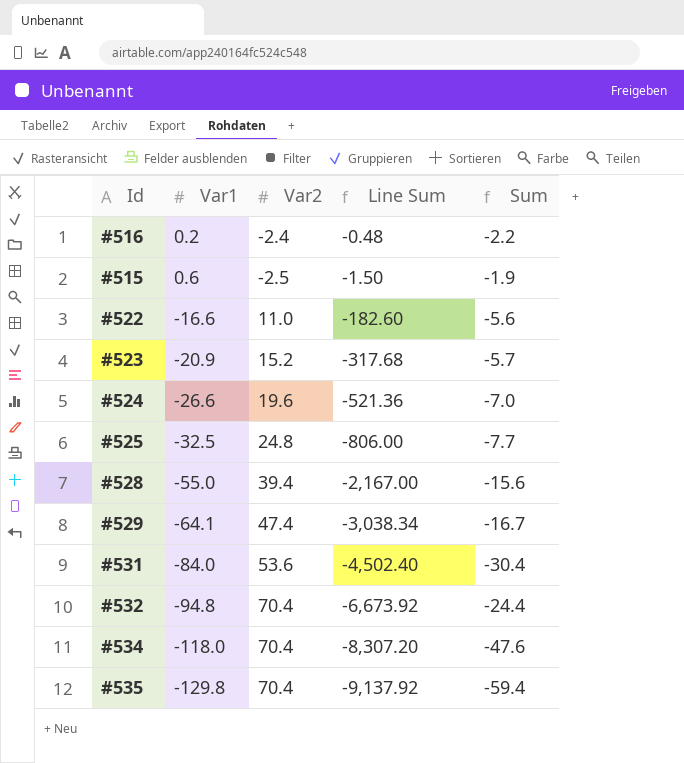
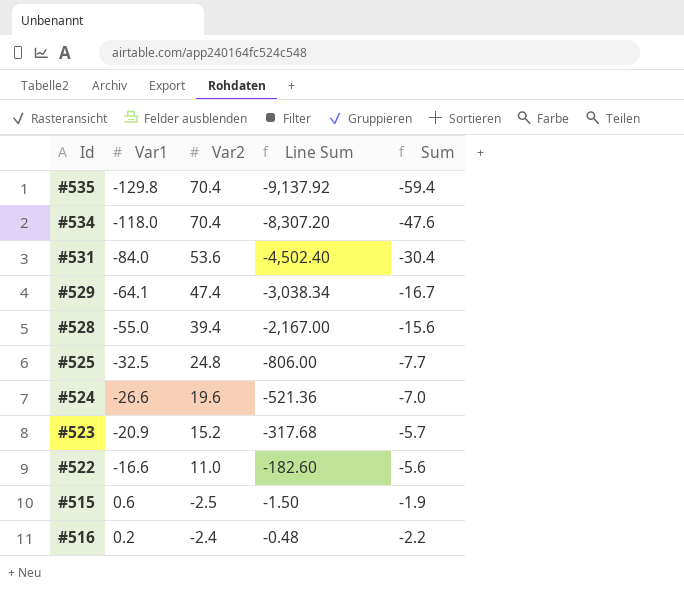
row order: Line Sum descending -> Line Sum ascending
row #532: -94.8 | 70.4 | -6,673.92 | -24.4 -> none

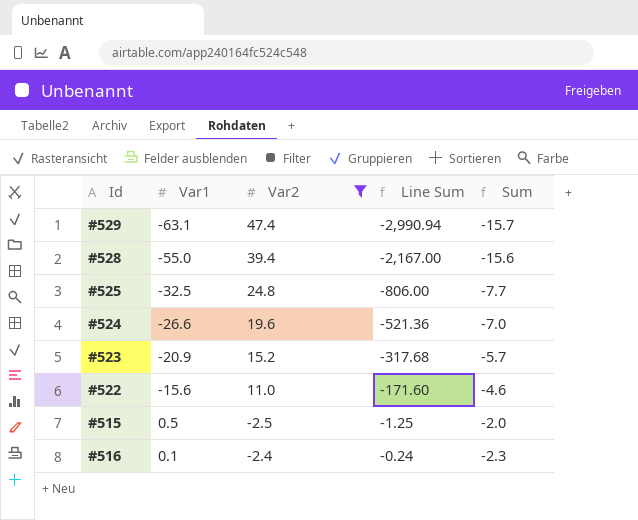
filter: none -> Var2 <= 47.4
#529 | Var1: -64.1 -> -63.1
#529 | Line Sum: -3,038.34 -> -2,990.94
#529 | Sum: -16.7 -> -15.7
#522 | Var1: -16.6 -> -15.6
#522 | Line Sum: -182.60 -> -171.60
#522 | Sum: -5.6 -> -4.6
#515 | Var1: 0.6 -> 0.5
#515 | Line Sum: -1.50 -> -1.25
#515 | Sum: -1.9 -> -2.0
#516 | Var1: 0.2 -> 0.1
#516 | Line Sum: -0.48 -> -0.24
#516 | Sum: -2.2 -> -2.3

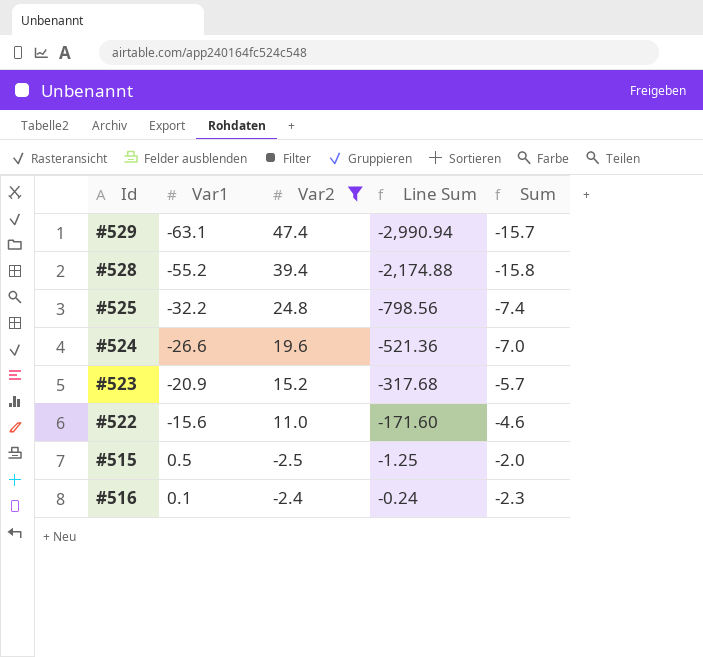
#528 | Var1: -55.0 -> -55.2
#528 | Line Sum: -2,167.00 -> -2,174.88
#528 | Sum: -15.6 -> -15.8
#525 | Var1: -32.5 -> -32.2
#525 | Line Sum: -806.00 -> -798.56
#525 | Sum: -7.7 -> -7.4

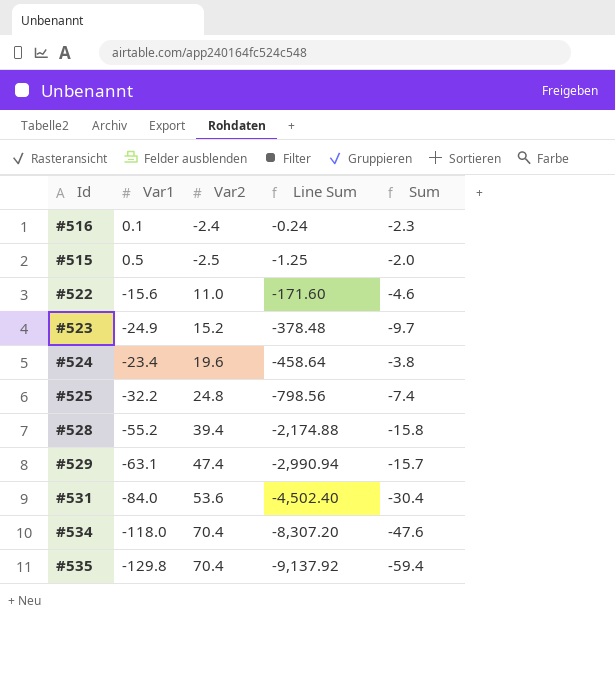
filter: Var2 <= 47.4 -> none
row order: Line Sum ascending -> Line Sum descending
#523 | Var1: -20.9 -> -24.9
#523 | Line Sum: -317.68 -> -378.48
#523 | Sum: -5.7 -> -9.7
#524 | Var1: -26.6 -> -23.4
#524 | Line Sum: -521.36 -> -458.64
#524 | Sum: -7.0 -> -3.8

